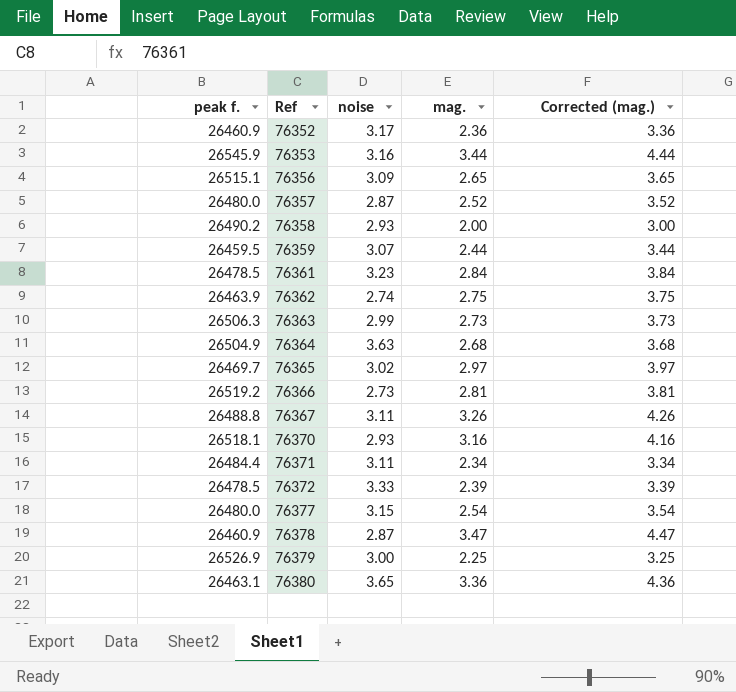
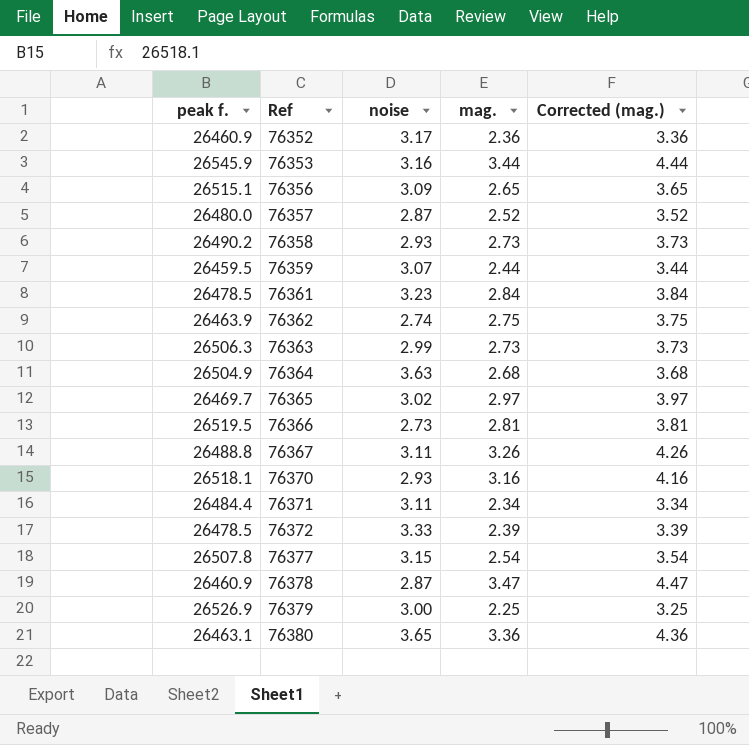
76358 | mag.: 2.00 -> 2.73
76358 | Corrected (mag.): 3.00 -> 3.73
76366 | peak f.: 26519.2 -> 26519.5
76377 | peak f.: 26480.0 -> 26507.8

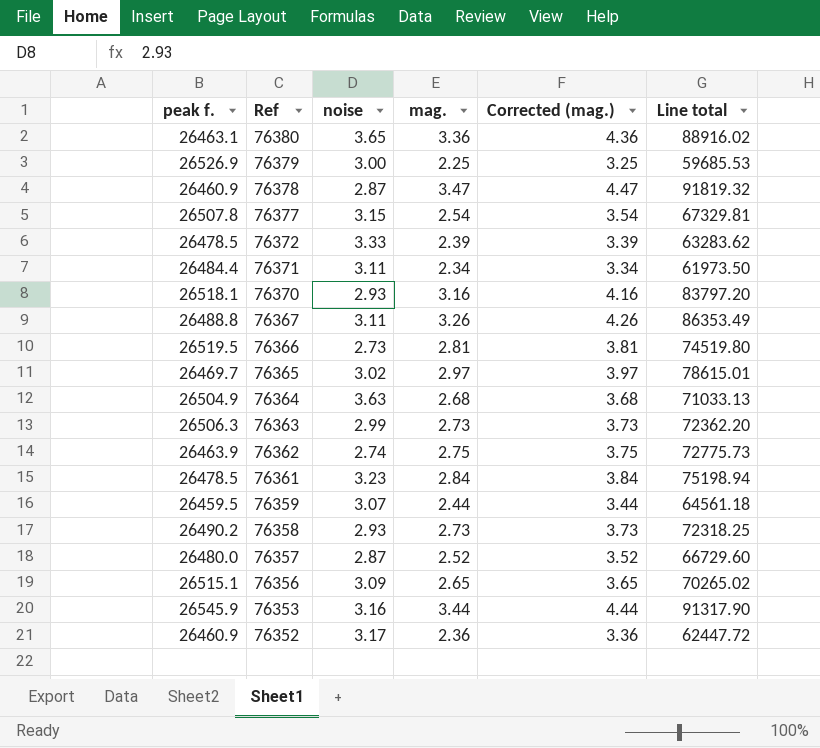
row order: Ref ascending -> Ref descending
column Line total | formula: none -> [peak f.] * [mag.]

